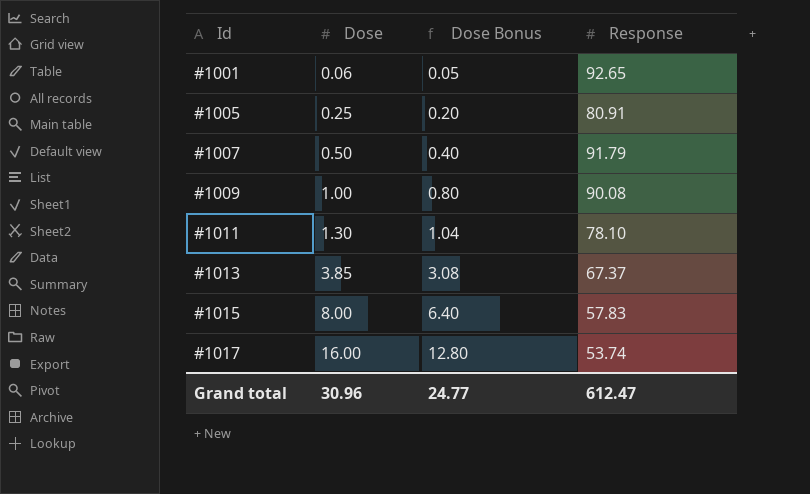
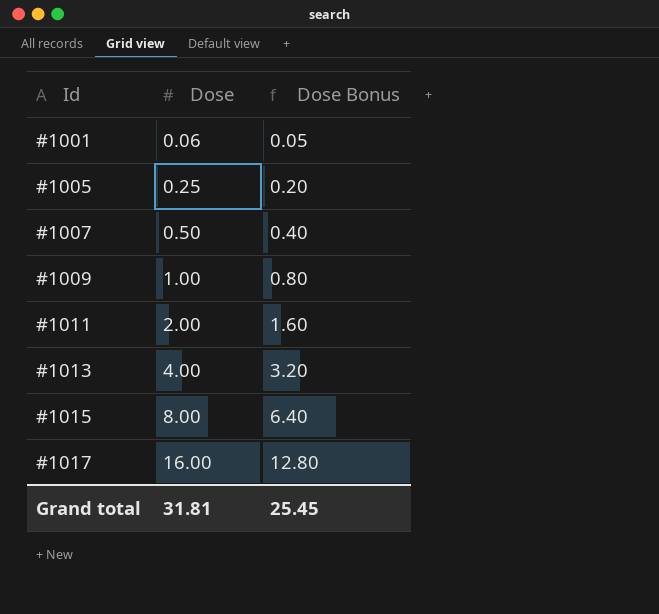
column Response | position: 4 -> none
#1011 | Dose: 1.30 -> 2.00
#1011 | Dose Bonus: 1.04 -> 1.60
#1013 | Dose: 3.85 -> 4.00
#1013 | Dose Bonus: 3.08 -> 3.20
Grand total | Dose: 30.96 -> 31.81
Grand total | Dose Bonus: 24.77 -> 25.45

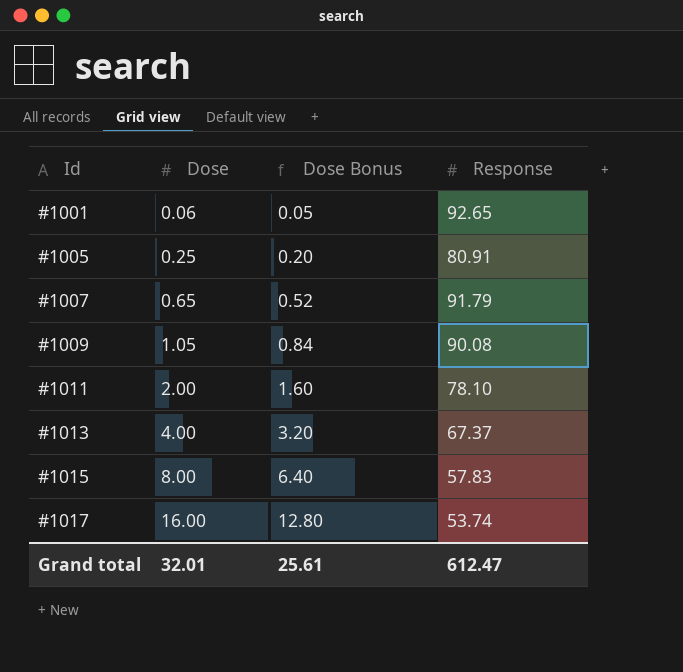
column Response | position: none -> 4
#1007 | Dose: 0.50 -> 0.65
#1007 | Dose Bonus: 0.40 -> 0.52
#1009 | Dose: 1.00 -> 1.05
#1009 | Dose Bonus: 0.80 -> 0.84
Grand total | Dose: 31.81 -> 32.01
Grand total | Dose Bonus: 25.45 -> 25.61

